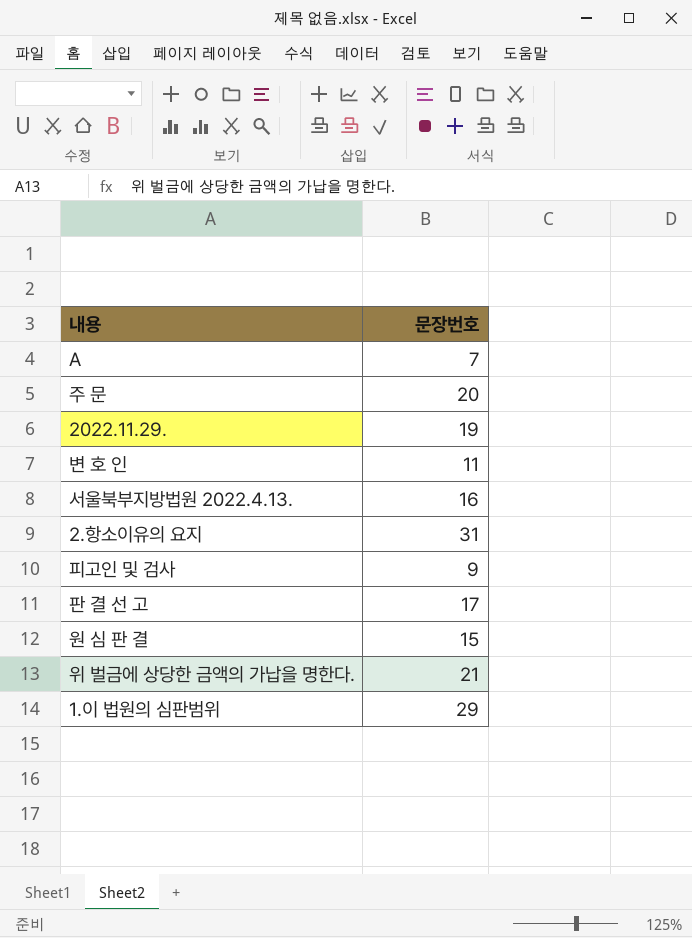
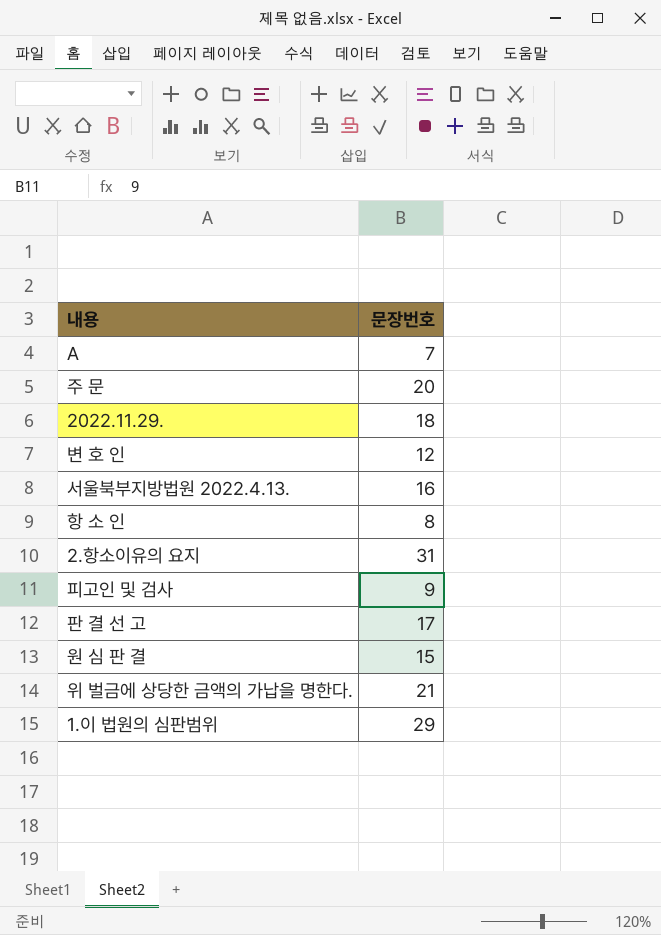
2022.11.29. | 문장번호: 19 -> 18
변 호 인 | 문장번호: 11 -> 12
row 항 소 인: none -> 8

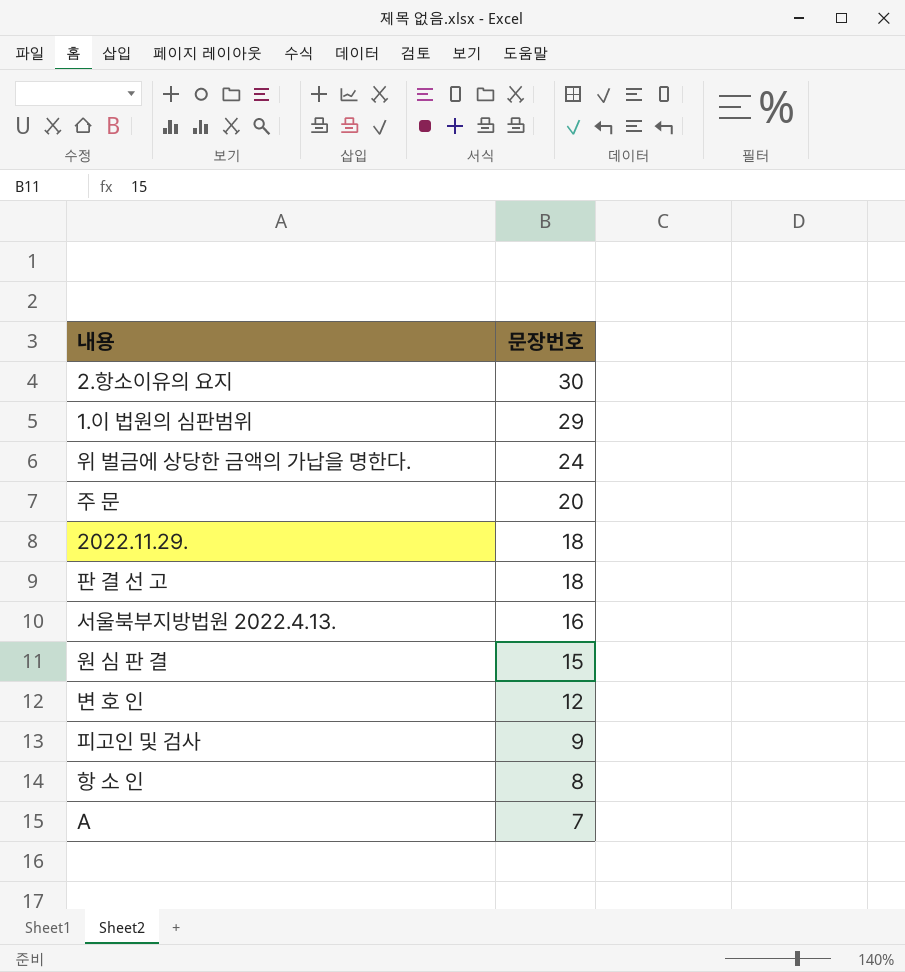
row order: none -> 문장번호 descending
2.항소이유의 요지 | 문장번호: 31 -> 30
위 벌금에 상당한 금액의 가납을 명한다. | 문장번호: 21 -> 24
판 결 선 고 | 문장번호: 17 -> 18

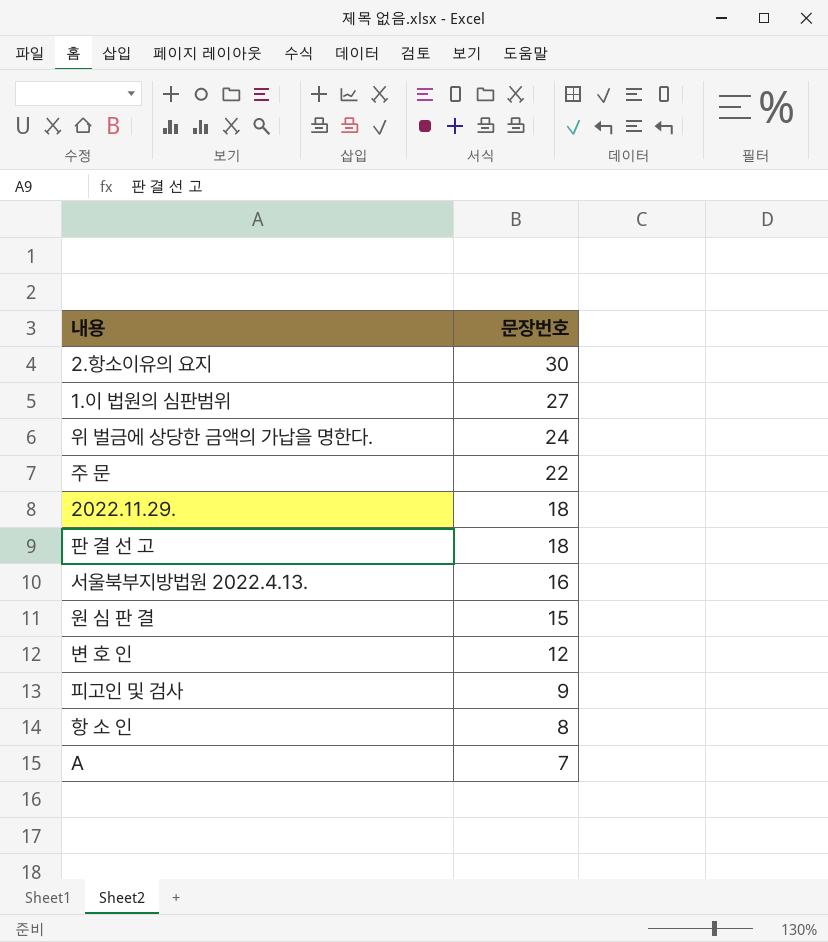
1.이 법원의 심판범위 | 문장번호: 29 -> 27
주 문 | 문장번호: 20 -> 22

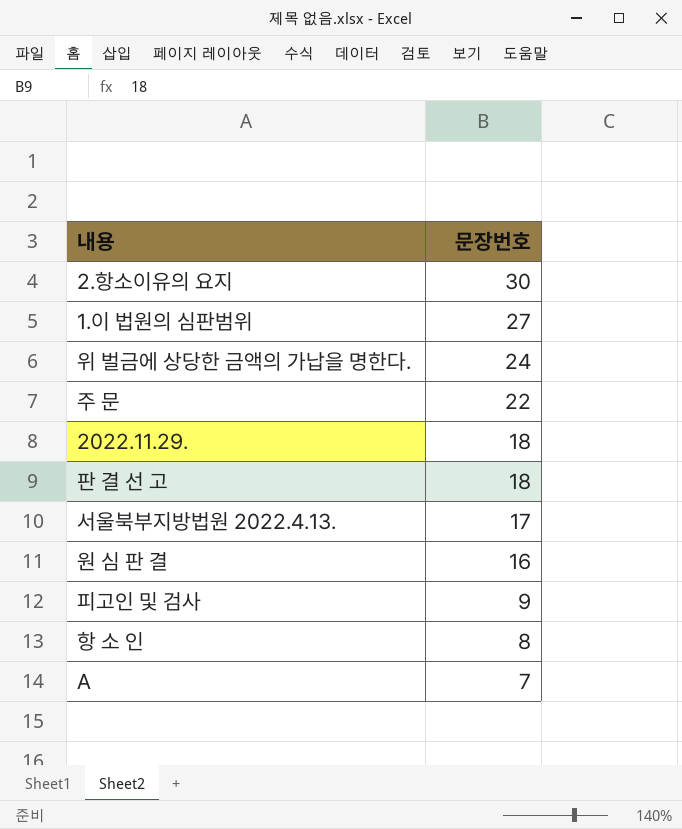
row 변 호 인: 12 -> none
서울북부지방법원 2022.4.13. | 문장번호: 16 -> 17
원 심 판 결 | 문장번호: 15 -> 16

